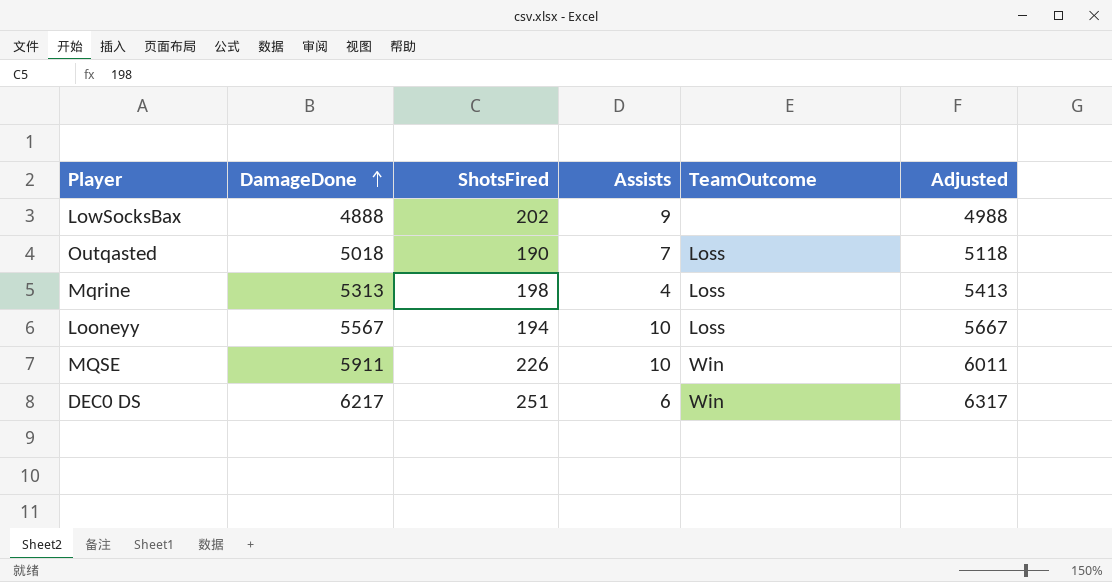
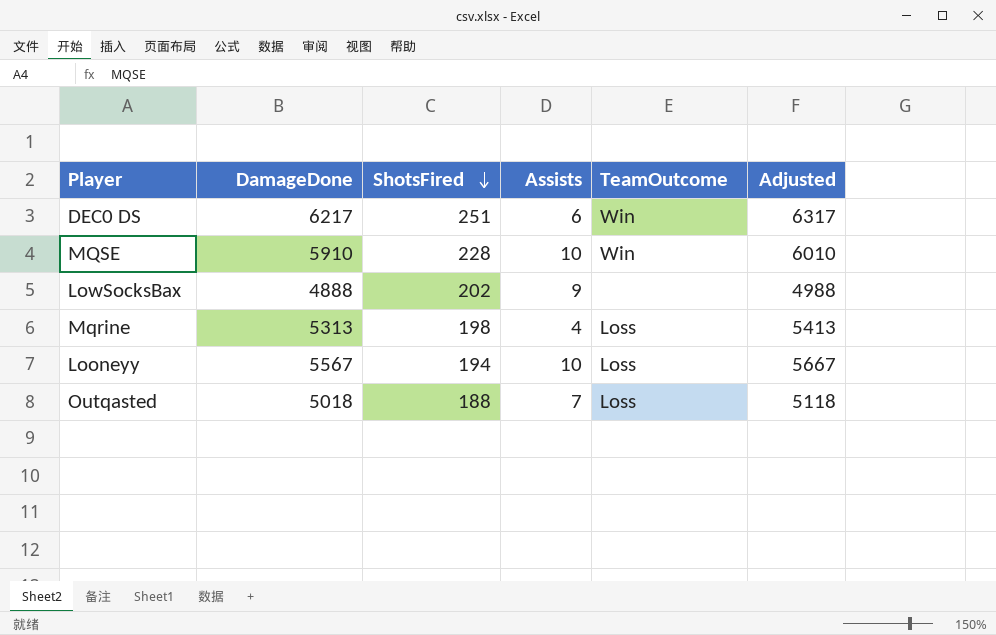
row order: DamageDone ascending -> ShotsFired descending
MQSE | DamageDone: 5911 -> 5910
MQSE | ShotsFired: 226 -> 228
MQSE | Adjusted: 6011 -> 6010
Outqasted | ShotsFired: 190 -> 188

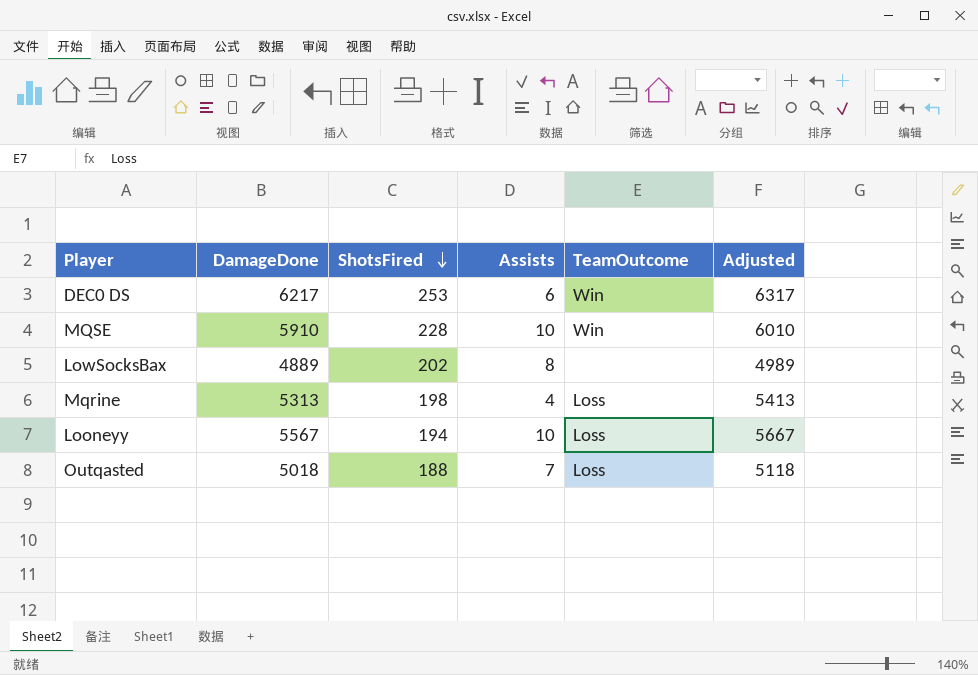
DEC0 DS | ShotsFired: 251 -> 253
LowSocksBax | DamageDone: 4888 -> 4889
LowSocksBax | Assists: 9 -> 8
LowSocksBax | Adjusted: 4988 -> 4989

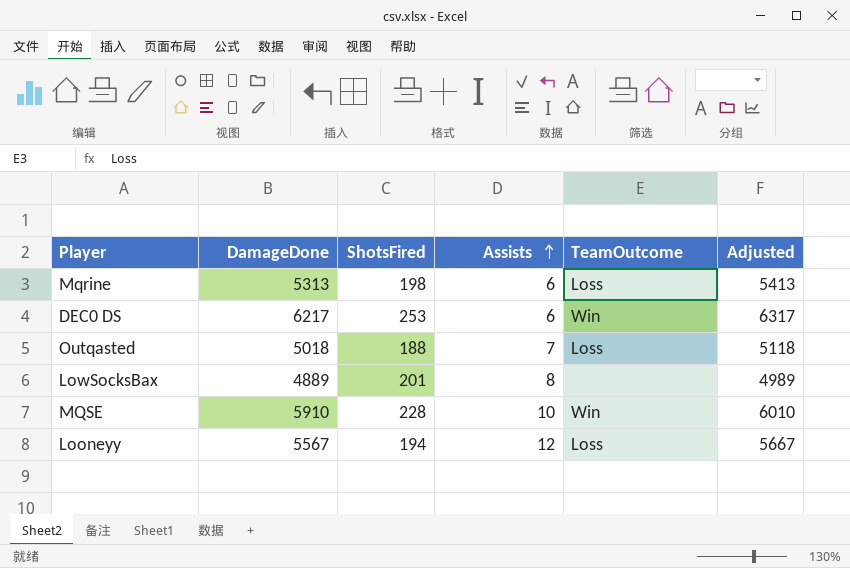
row order: ShotsFired descending -> Assists ascending
Mqrine | Assists: 4 -> 6
LowSocksBax | ShotsFired: 202 -> 201
Looneyy | Assists: 10 -> 12

